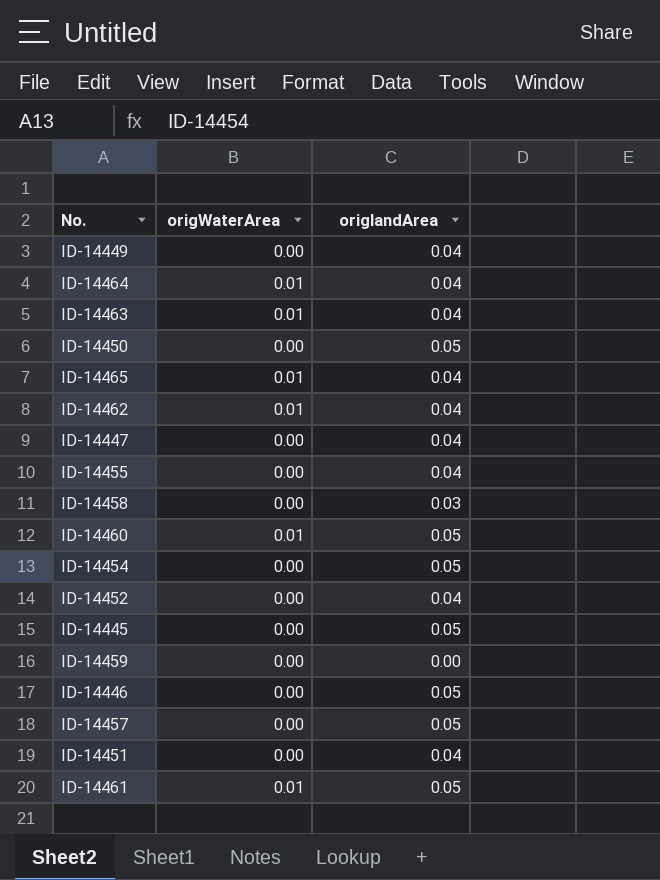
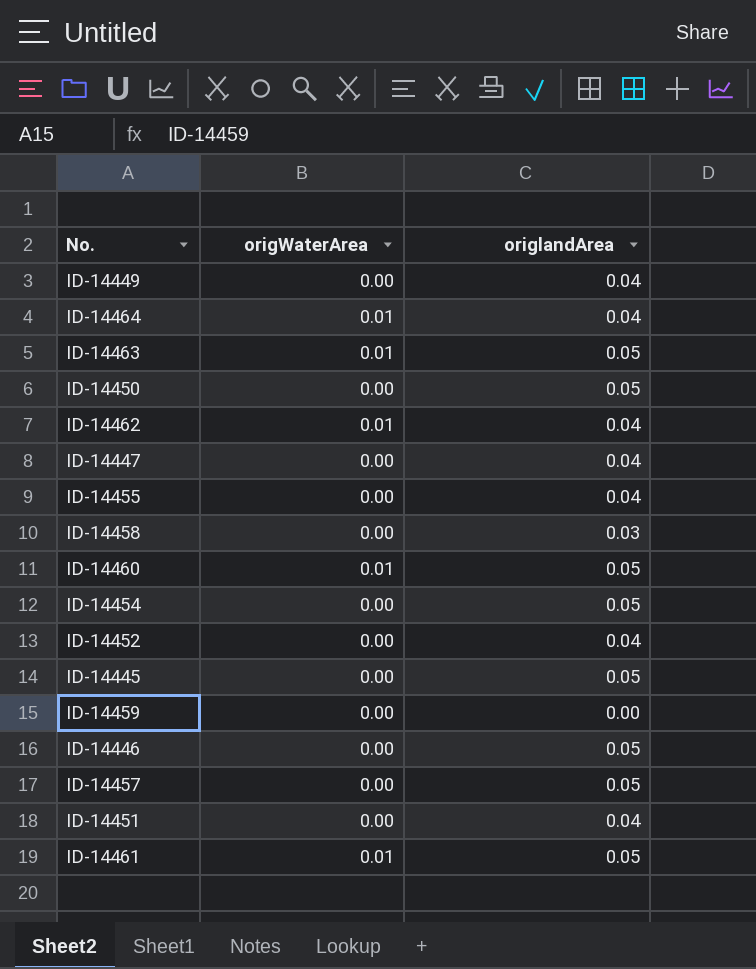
row ID-14465: 0.01 | 0.04 -> none
ID-14463 | origlandArea: 0.04 -> 0.05

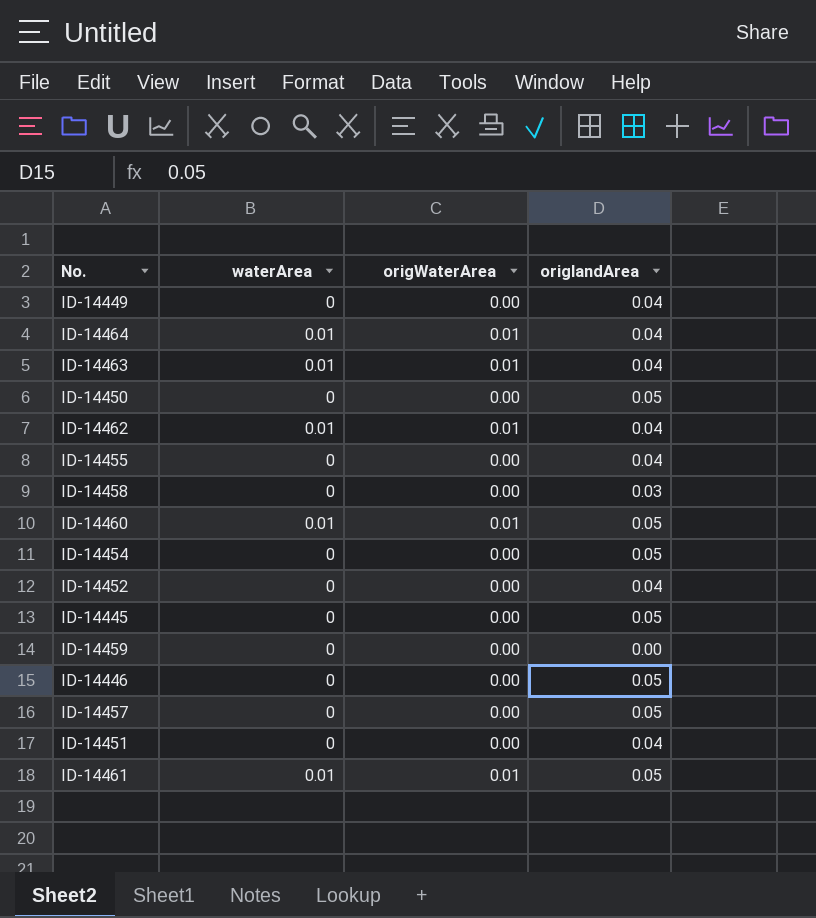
column waterArea | position: none -> 2
row ID-14447: 0.00 | 0.04 -> none
ID-14463 | origlandArea: 0.05 -> 0.04

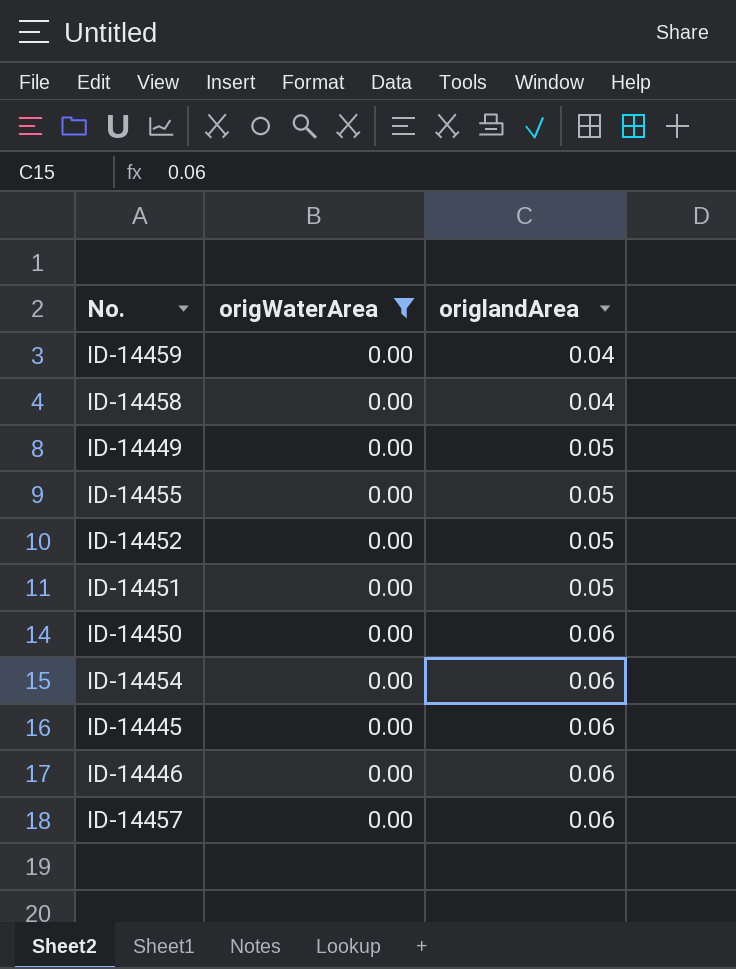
filter: none -> origWaterArea = 0.00
row order: none -> origlandArea ascending
column waterArea | position: 2 -> none
ID-14459 | origlandArea: 0.00 -> 0.04
ID-14458 | origlandArea: 0.03 -> 0.04
ID-14449 | origlandArea: 0.04 -> 0.05
ID-14455 | origlandArea: 0.04 -> 0.05
ID-14452 | origlandArea: 0.04 -> 0.05
ID-14451 | origlandArea: 0.04 -> 0.05
ID-14450 | origlandArea: 0.05 -> 0.06
ID-14454 | origlandArea: 0.05 -> 0.06
ID-14445 | origlandArea: 0.05 -> 0.06
ID-14446 | origlandArea: 0.05 -> 0.06
ID-14457 | origlandArea: 0.05 -> 0.06

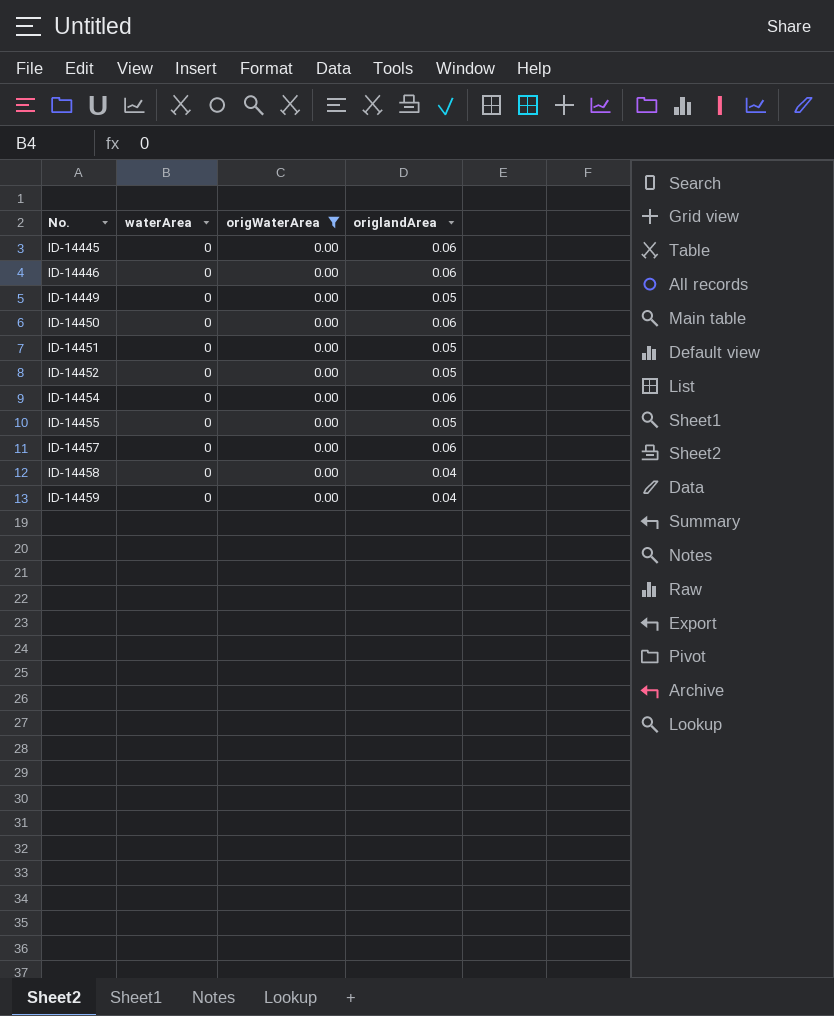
row order: origlandArea ascending -> No. ascending
column waterArea | position: none -> 2

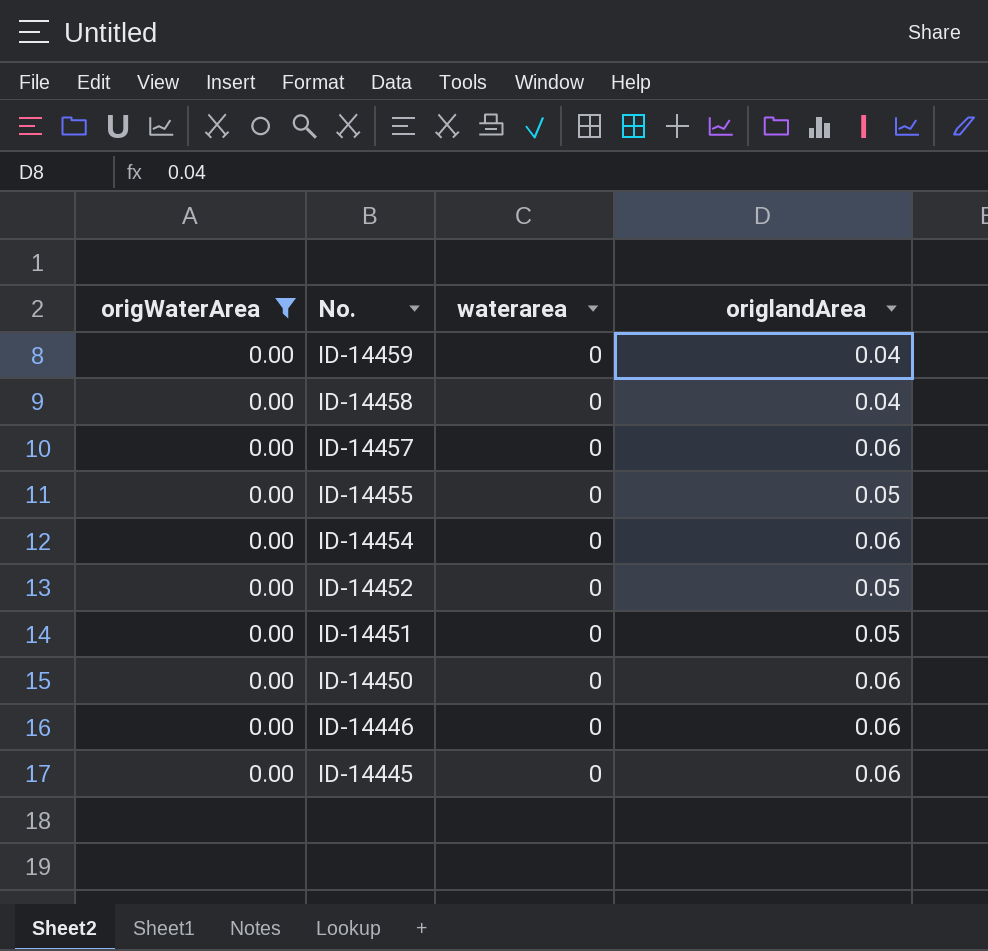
row order: No. ascending -> No. descending
column origWaterArea | position: 3 -> 1
column name: waterArea -> waterarea
row ID-14449: 0 | 0.00 | 0.05 -> none

